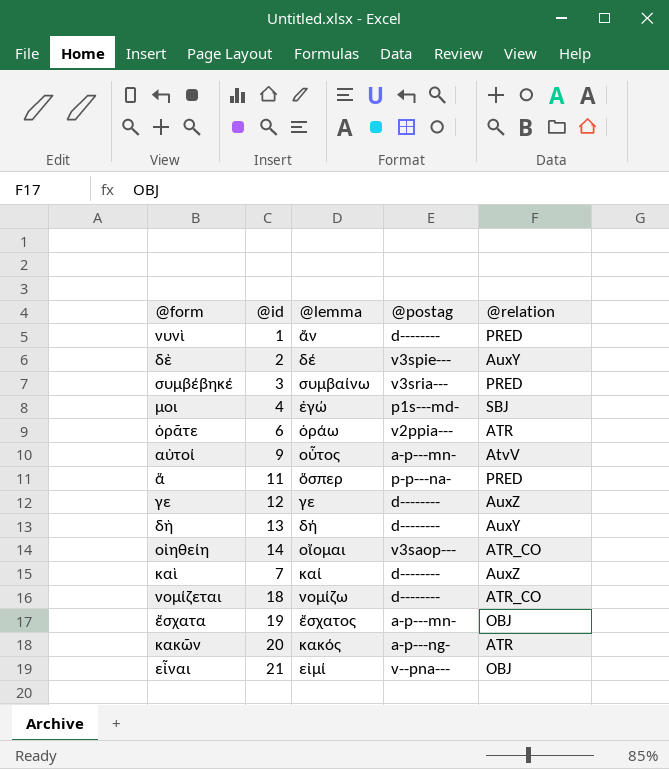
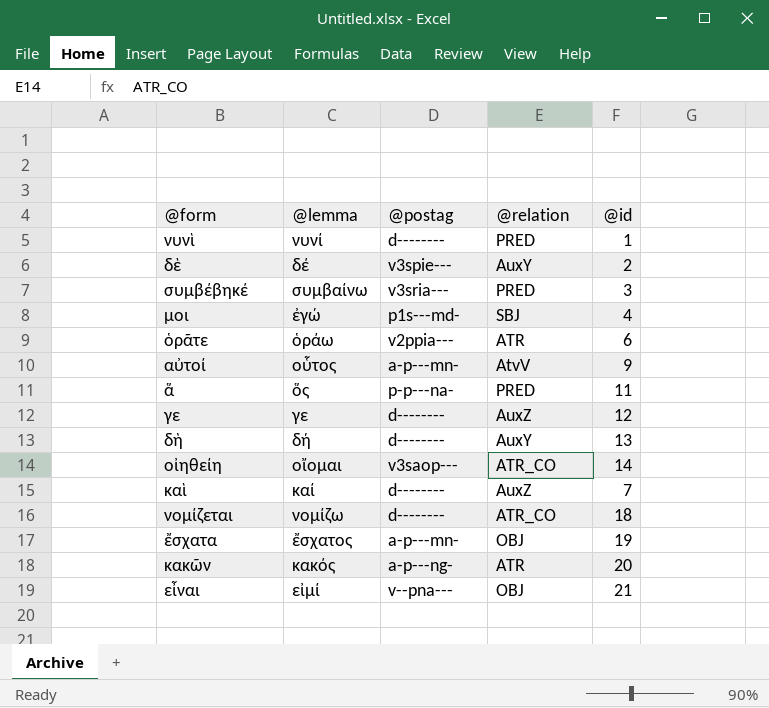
column @id | position: 2 -> 5
νυνὶ | @lemma: ἄν -> νυνί
ἅ | @lemma: ὅσπερ -> ὅς

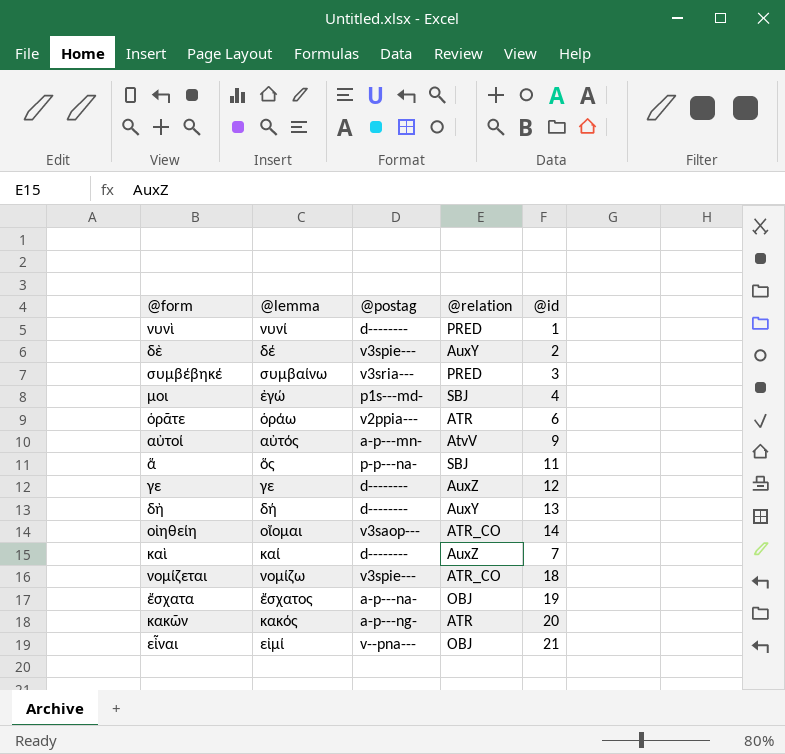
αὐτοί | @lemma: οὗτος -> αὐτός
ἅ | @relation: PRED -> SBJ
νομίζεται | @postag: d-------- -> v3spie---
ἔσχατα | @postag: a-p---mn- -> a-p---na-

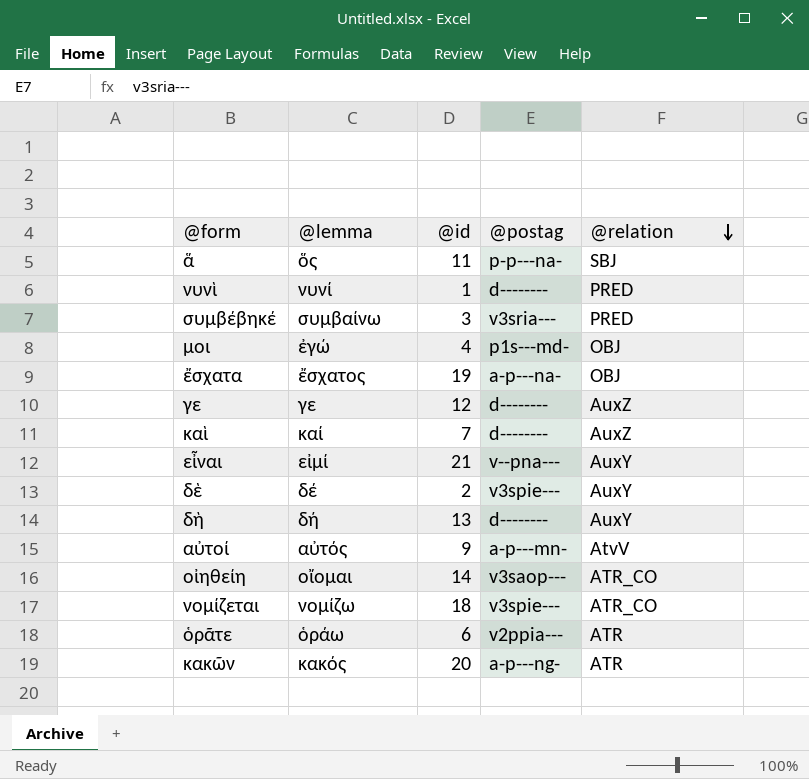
row order: none -> @relation descending
column @id | position: 5 -> 3
μοι | @relation: SBJ -> OBJ
εἶναι | @relation: OBJ -> AuxY

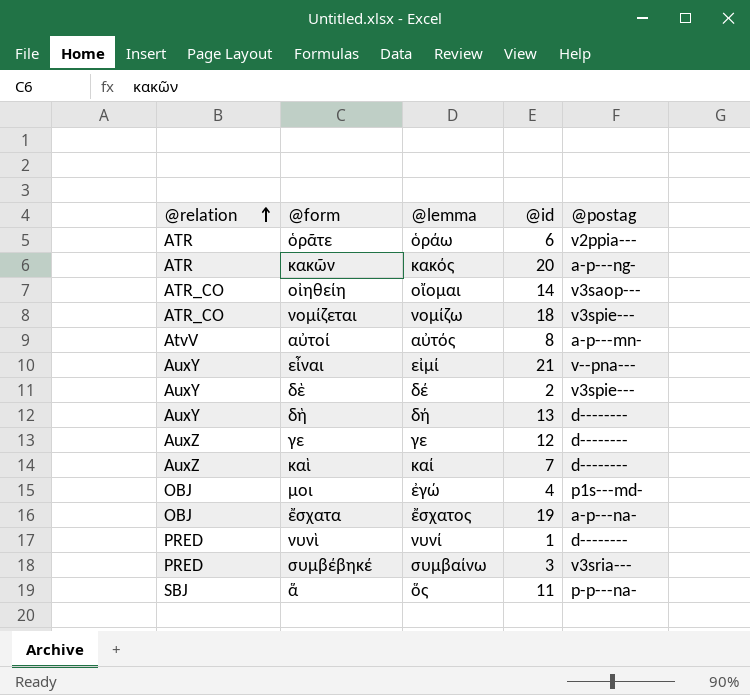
row order: @relation descending -> @relation ascending
column @relation | position: 5 -> 1
αὐτοί | @id: 9 -> 8

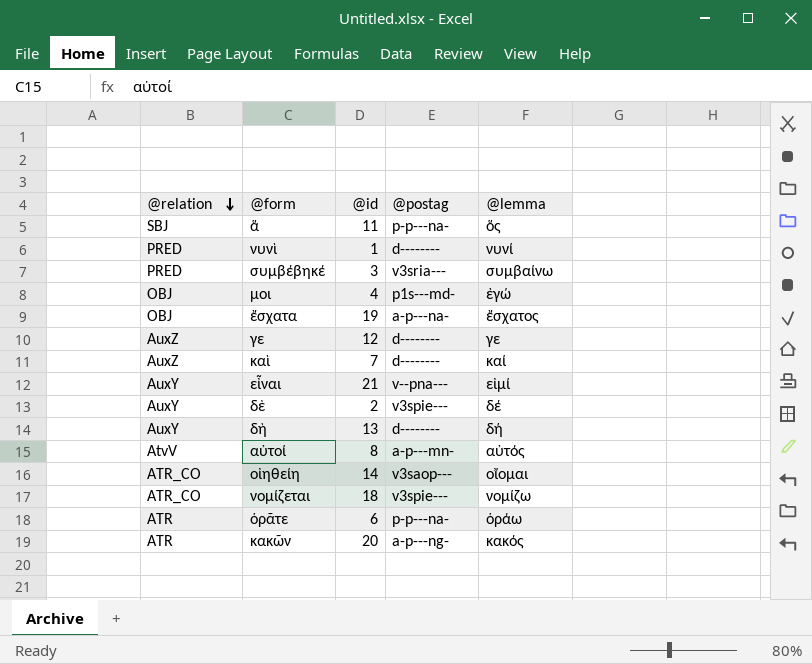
row order: @relation ascending -> @relation descending
column @lemma | position: 3 -> 5
ὁρᾶτε | @postag: v2ppia--- -> p-p---na-

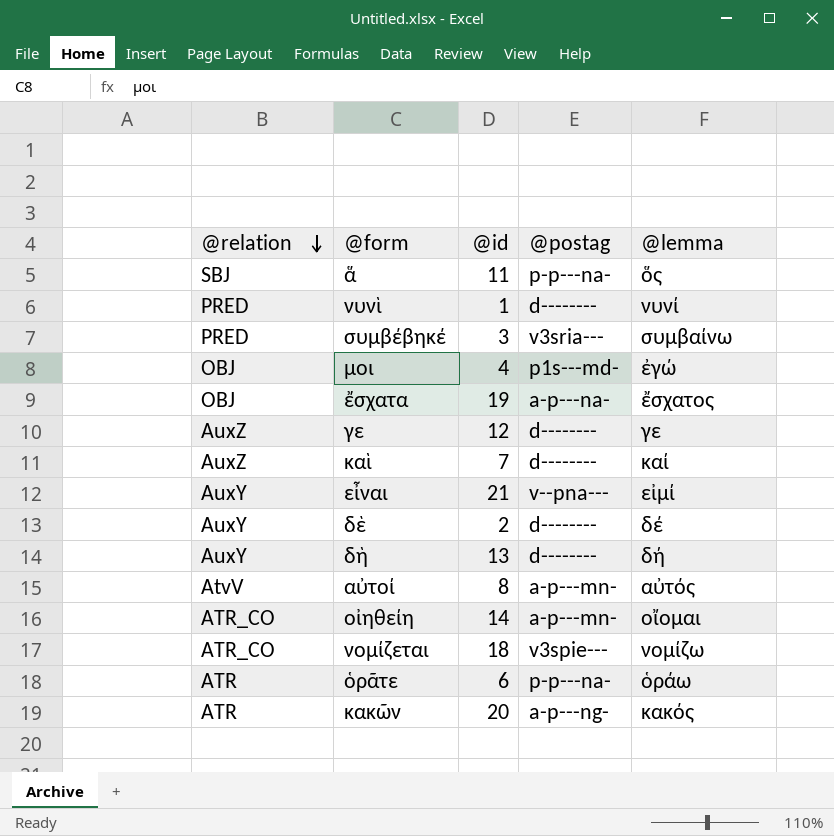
δὲ | @postag: v3spie--- -> d--------
οἰηθείη | @postag: v3saop--- -> a-p---mn-

